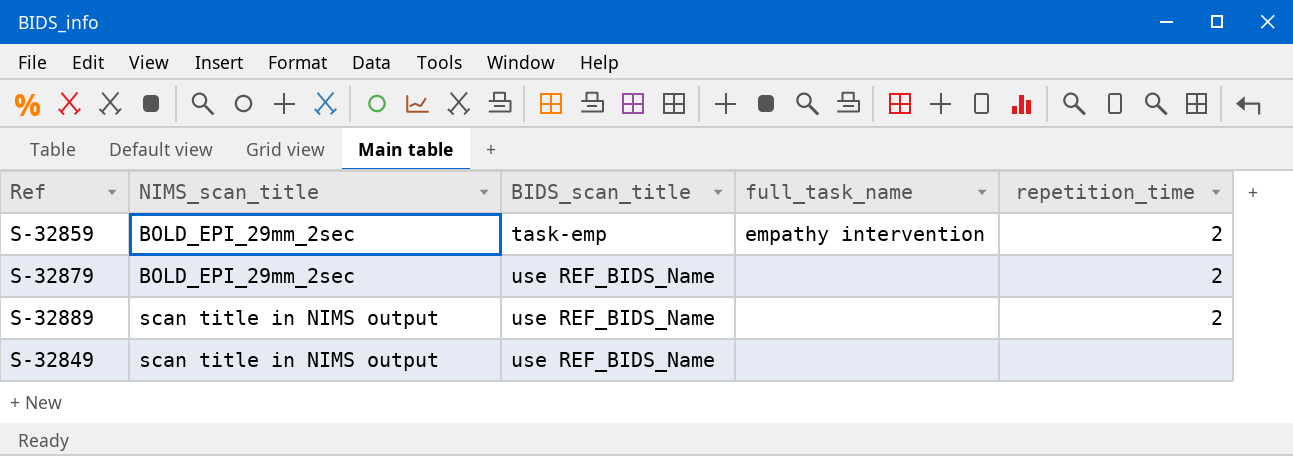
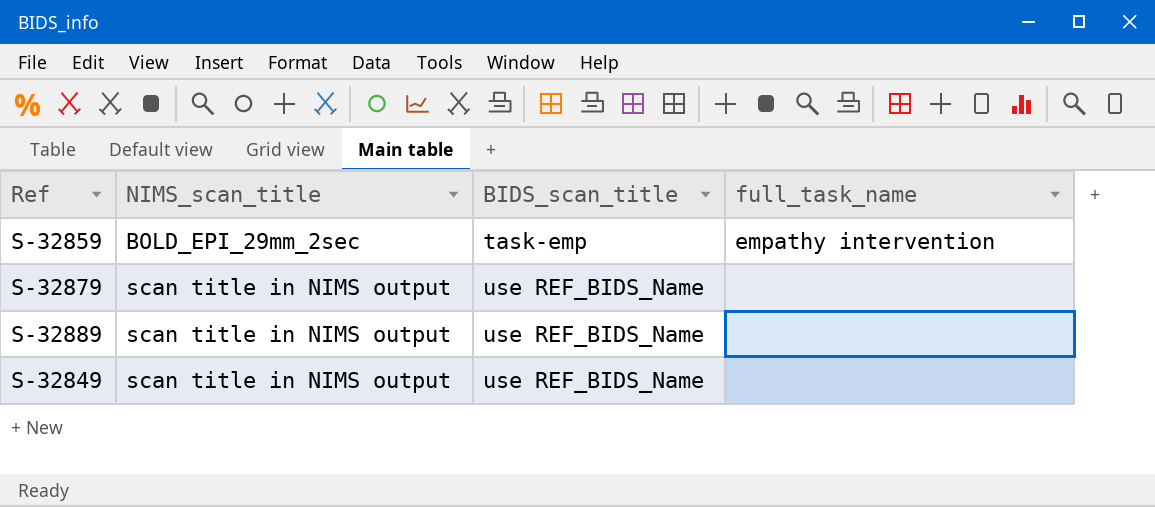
column repetition_time | position: 5 -> none
S-32879 | NIMS_scan_title: BOLD_EPI_29mm_2sec -> scan title in NIMS output

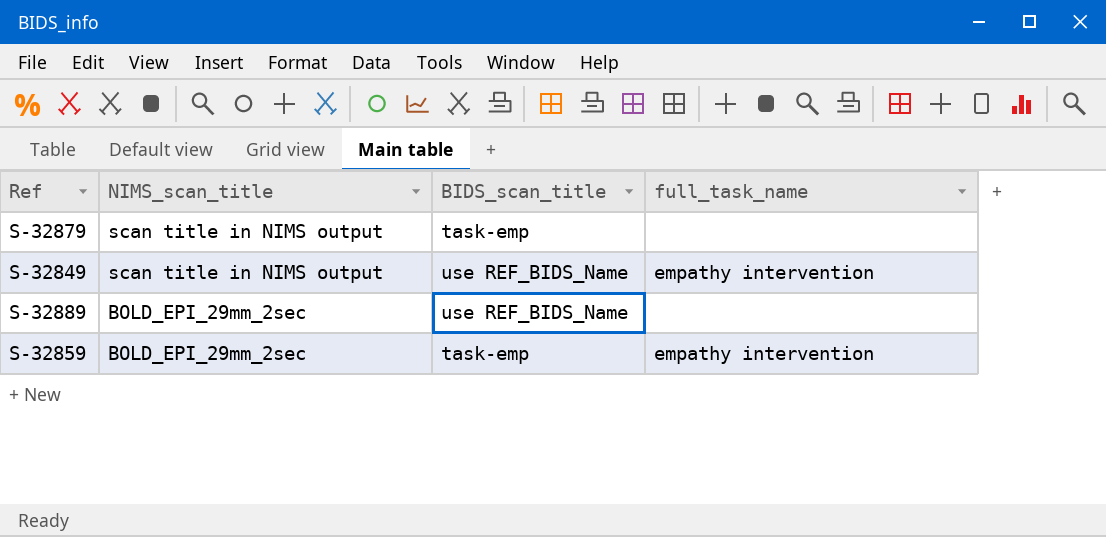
row order: NIMS_scan_title ascending -> NIMS_scan_title descending
S-32879 | BIDS_scan_title: use REF_BIDS_Name -> task-emp
S-32849 | full_task_name: none -> empathy intervention
S-32889 | NIMS_scan_title: scan title in NIMS output -> BOLD_EPI_29mm_2sec

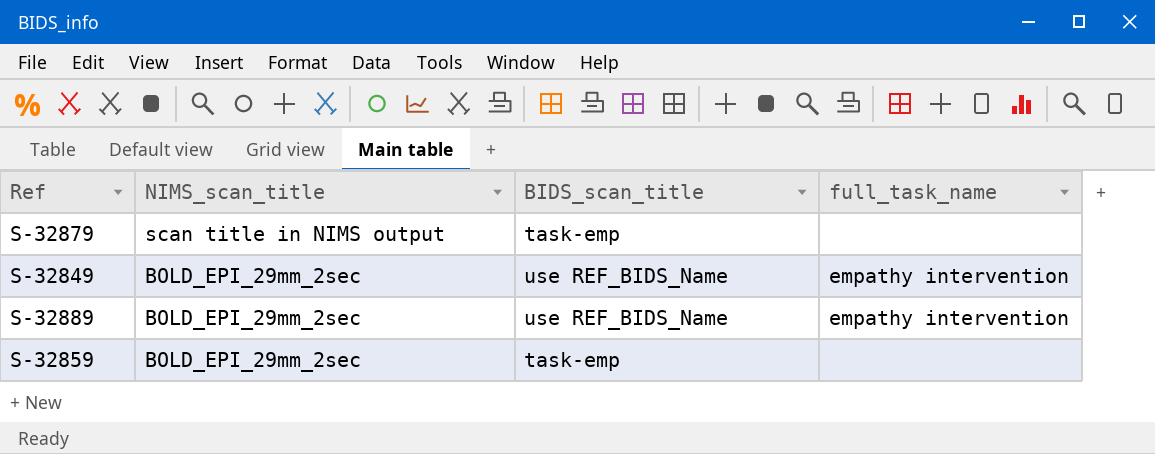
S-32849 | NIMS_scan_title: scan title in NIMS output -> BOLD_EPI_29mm_2sec
S-32889 | full_task_name: none -> empathy intervention
S-32859 | full_task_name: empathy intervention -> none

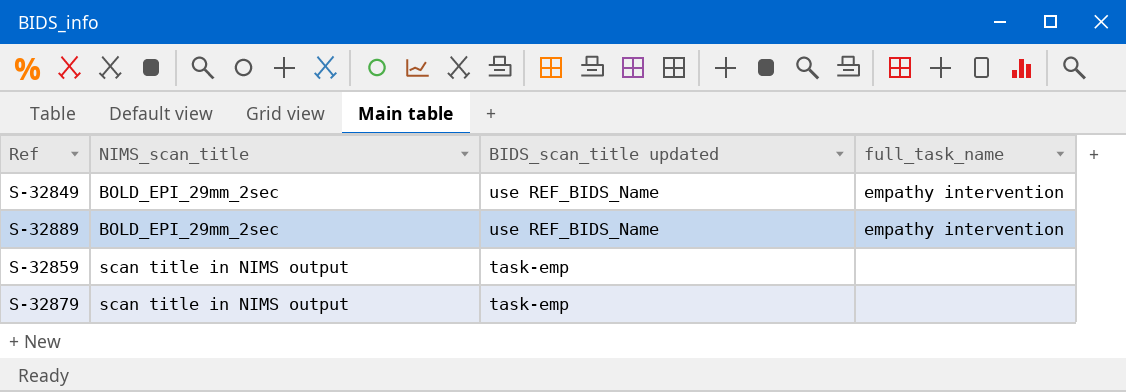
row order: NIMS_scan_title descending -> NIMS_scan_title ascending
column name: BIDS_scan_title -> BIDS_scan_title updated
S-32859 | NIMS_scan_title: BOLD_EPI_29mm_2sec -> scan title in NIMS output

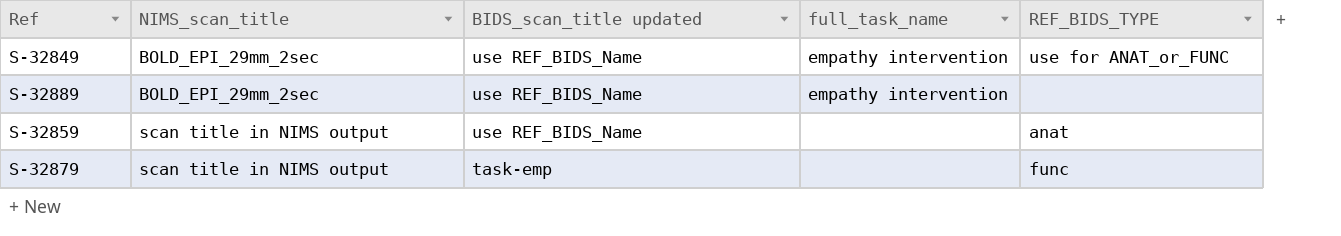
column REF_BIDS_TYPE | position: none -> 5
S-32859 | BIDS_scan_title updated: task-emp -> use REF_BIDS_Name

